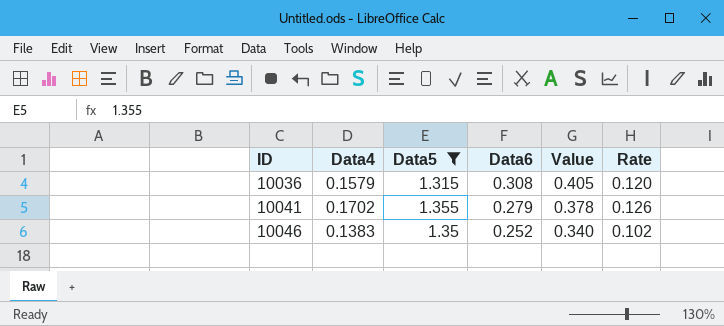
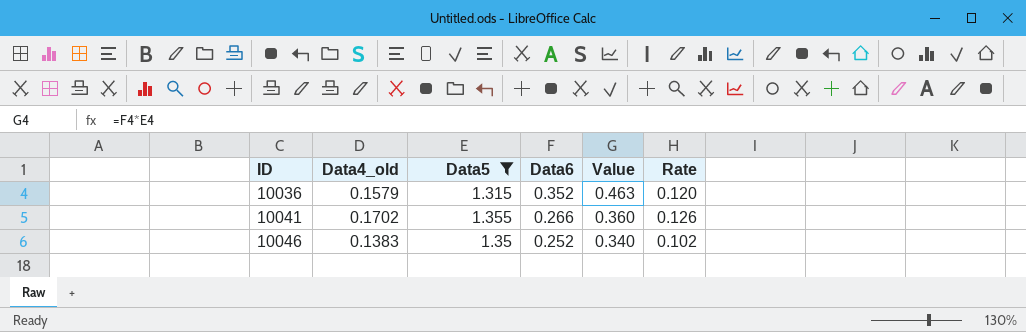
column name: Data4 -> Data4_old
10036 | Data6: 0.308 -> 0.352
10036 | Value: 0.405 -> 0.463
10041 | Data6: 0.279 -> 0.266
10041 | Value: 0.378 -> 0.360

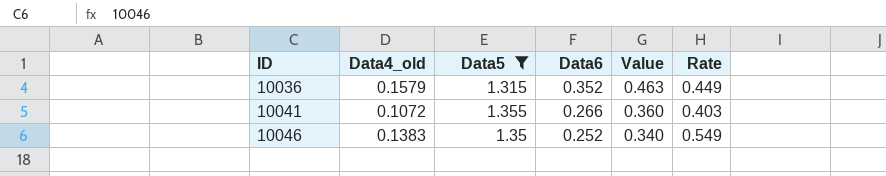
column Rate | formula: [Data4_old] / [Data5] -> [Data4_old] / [Data6]
10041 | Data4_old: 0.1702 -> 0.1072

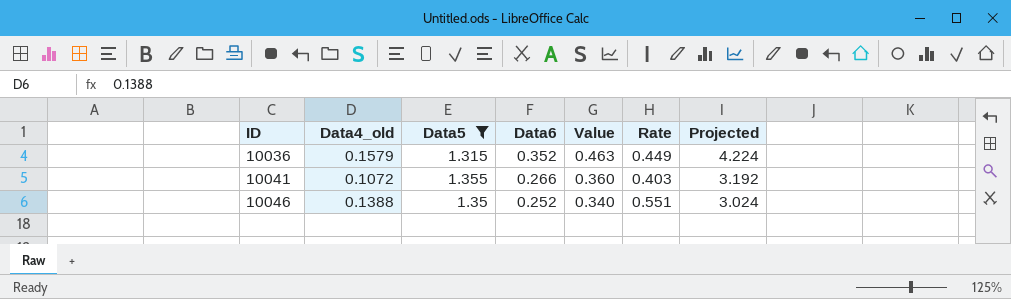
column Projected | formula: none -> [Data6] * 12
10046 | Data4_old: 0.1383 -> 0.1388
10046 | Rate: 0.549 -> 0.551

